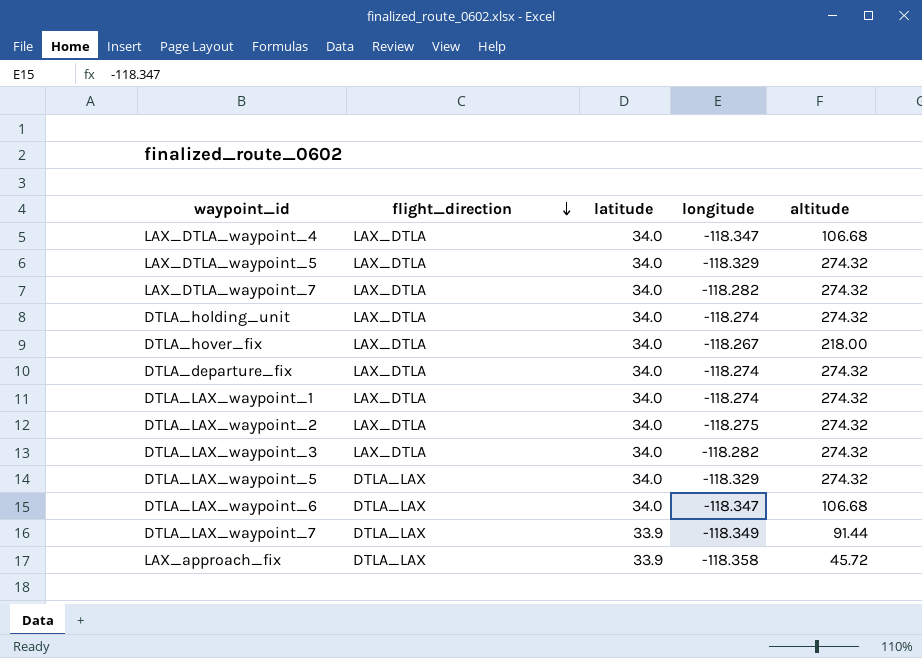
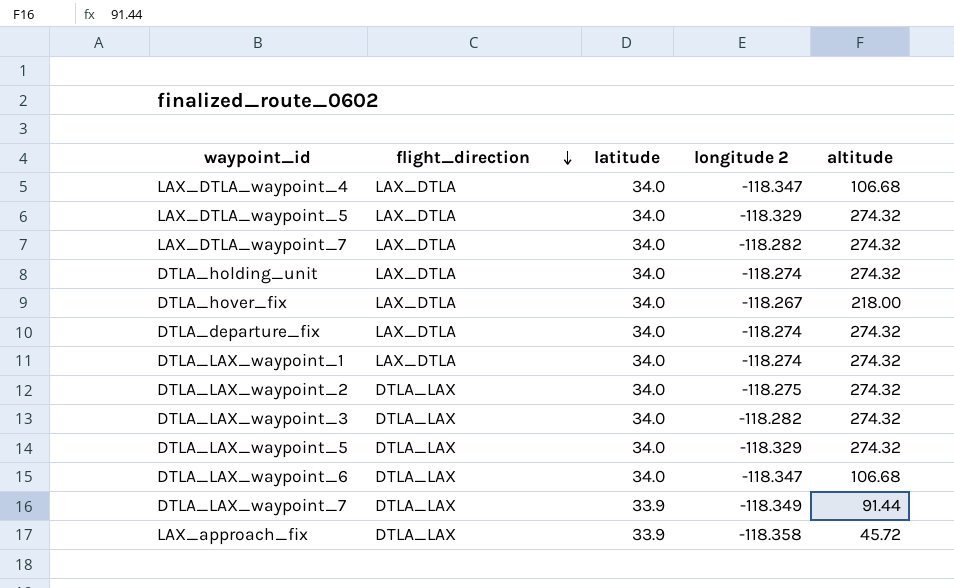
column name: longitude -> longitude 2
DTLA_LAX_waypoint_2 | flight_direction: LAX_DTLA -> DTLA_LAX
DTLA_LAX_waypoint_3 | flight_direction: LAX_DTLA -> DTLA_LAX

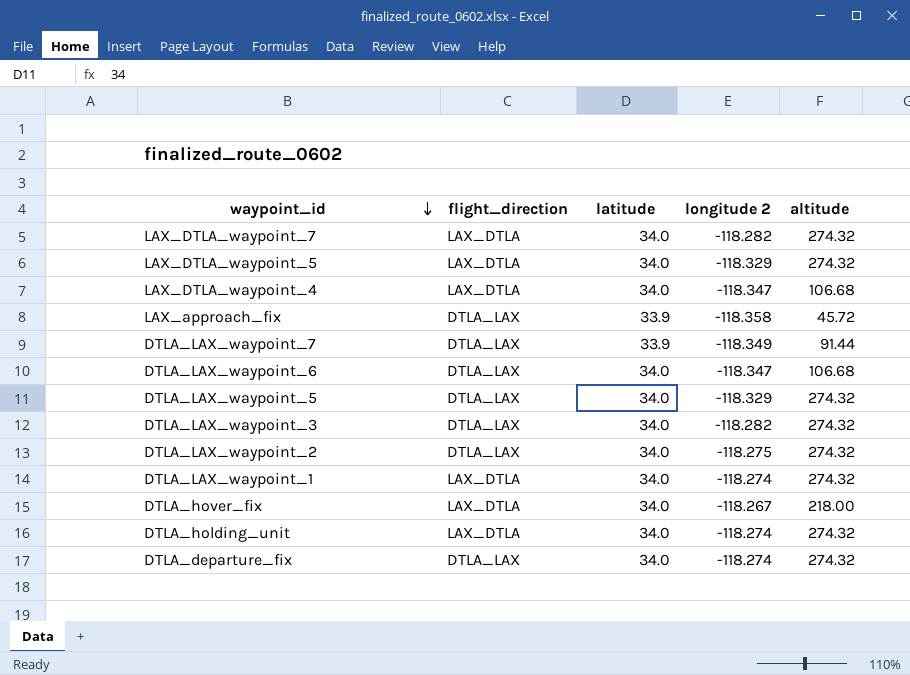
row order: flight_direction descending -> waypoint_id descending
DTLA_departure_fix | flight_direction: LAX_DTLA -> DTLA_LAX

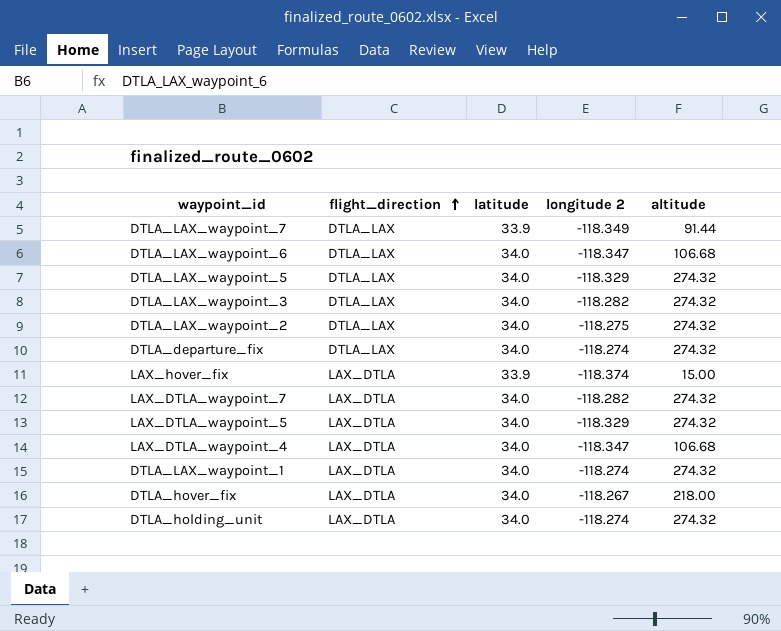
row order: waypoint_id descending -> flight_direction ascending
row LAX_approach_fix: DTLA_LAX | 33.9 | -118.358 | 45.72 -> none
row LAX_hover_fix: none -> LAX_DTLA | 33.9 | -118.374 | 15.00

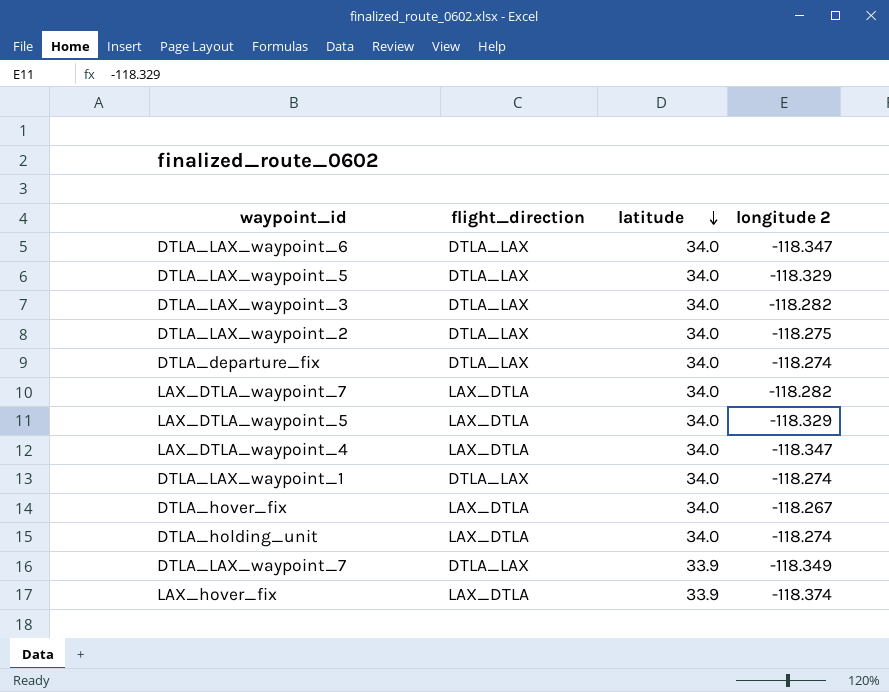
row order: flight_direction ascending -> latitude descending
column altitude | position: 5 -> none
DTLA_LAX_waypoint_1 | flight_direction: LAX_DTLA -> DTLA_LAX

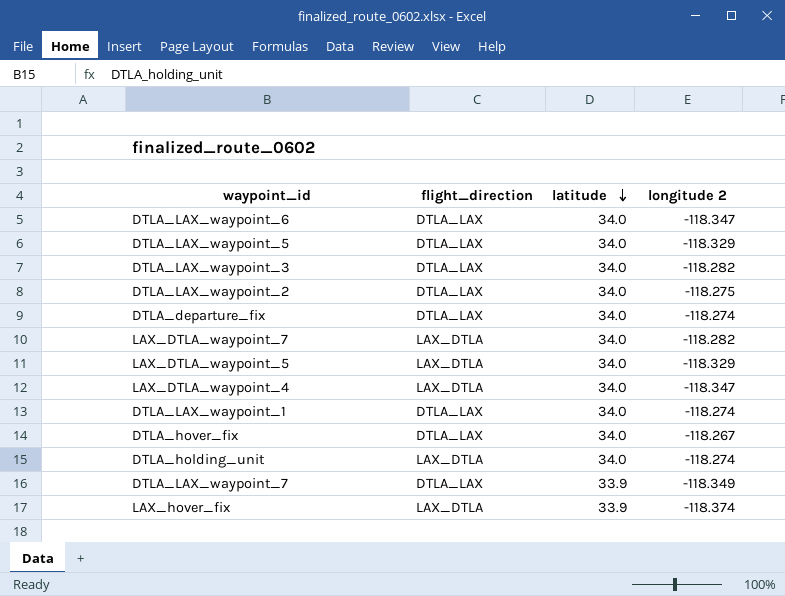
DTLA_hover_fix | flight_direction: LAX_DTLA -> DTLA_LAX

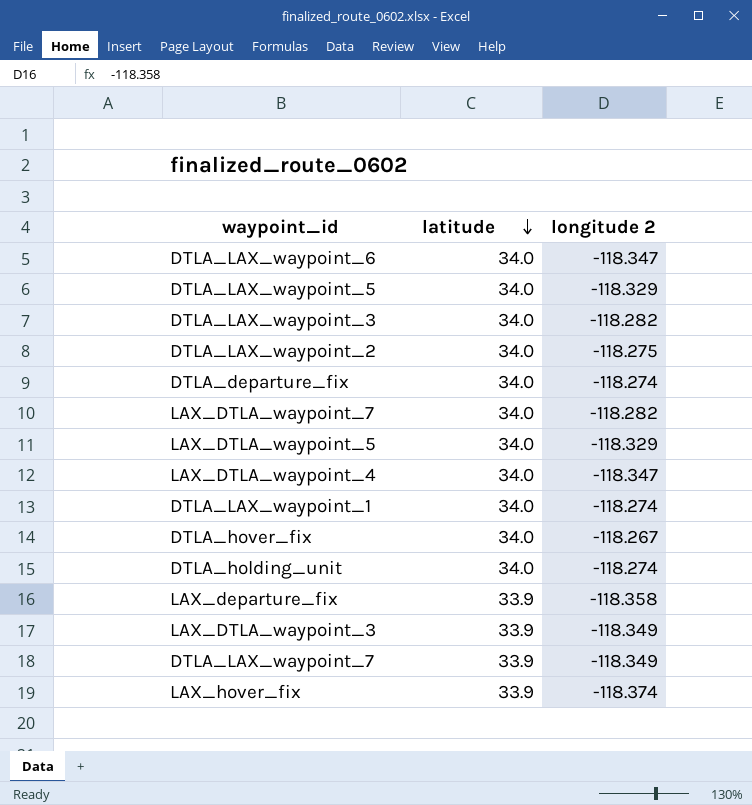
column flight_direction | position: 2 -> none
row LAX_departure_fix: none -> 33.9 | -118.358
row LAX_DTLA_waypoint_3: none -> 33.9 | -118.349

